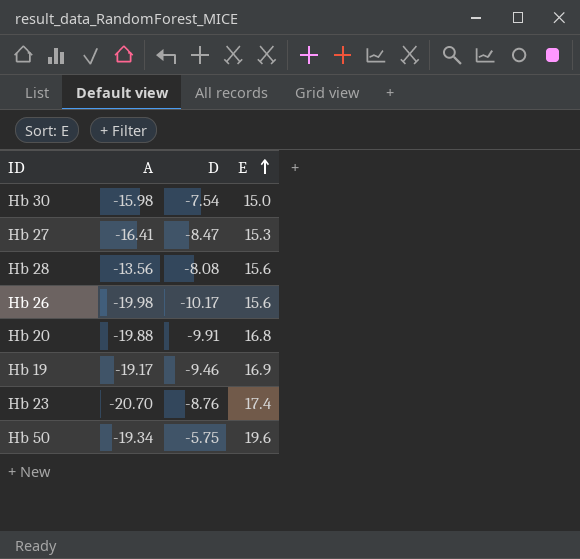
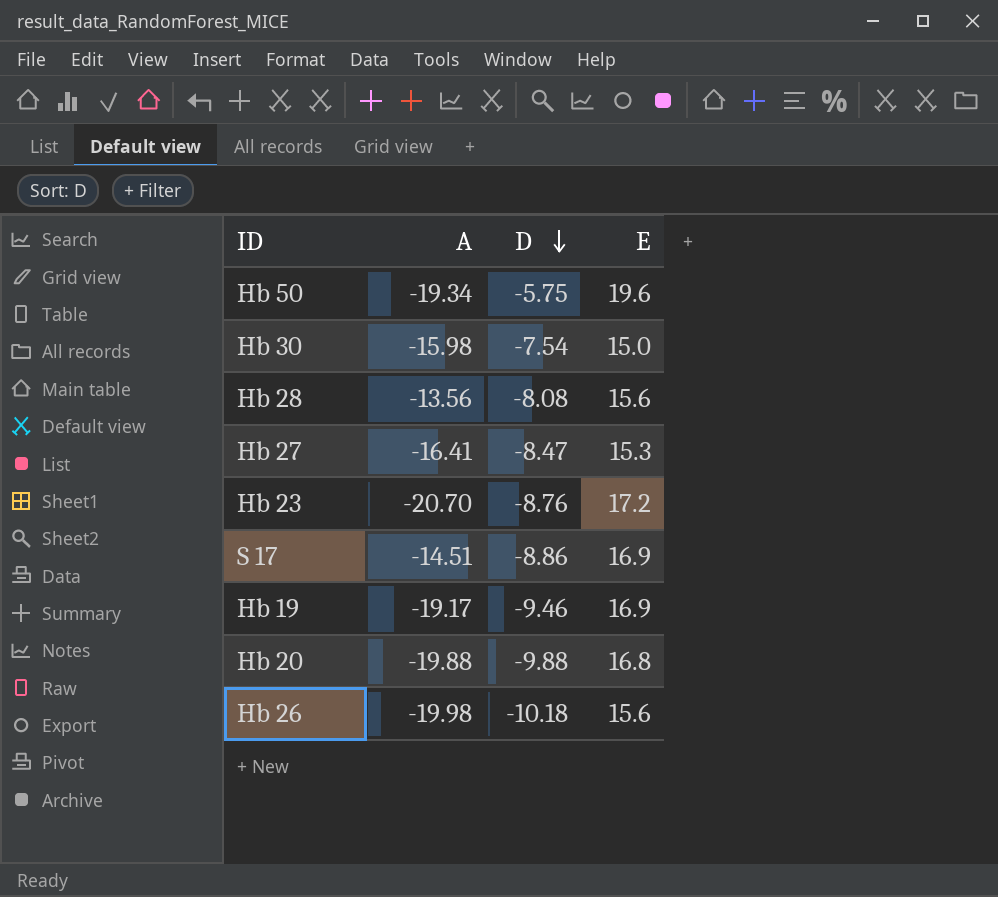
row order: E ascending -> D descending
Hb 23 | E: 17.4 -> 17.2
row S 17: none -> -14.51 | -8.86 | 16.9
Hb 20 | D: -9.91 -> -9.88
Hb 26 | D: -10.17 -> -10.18

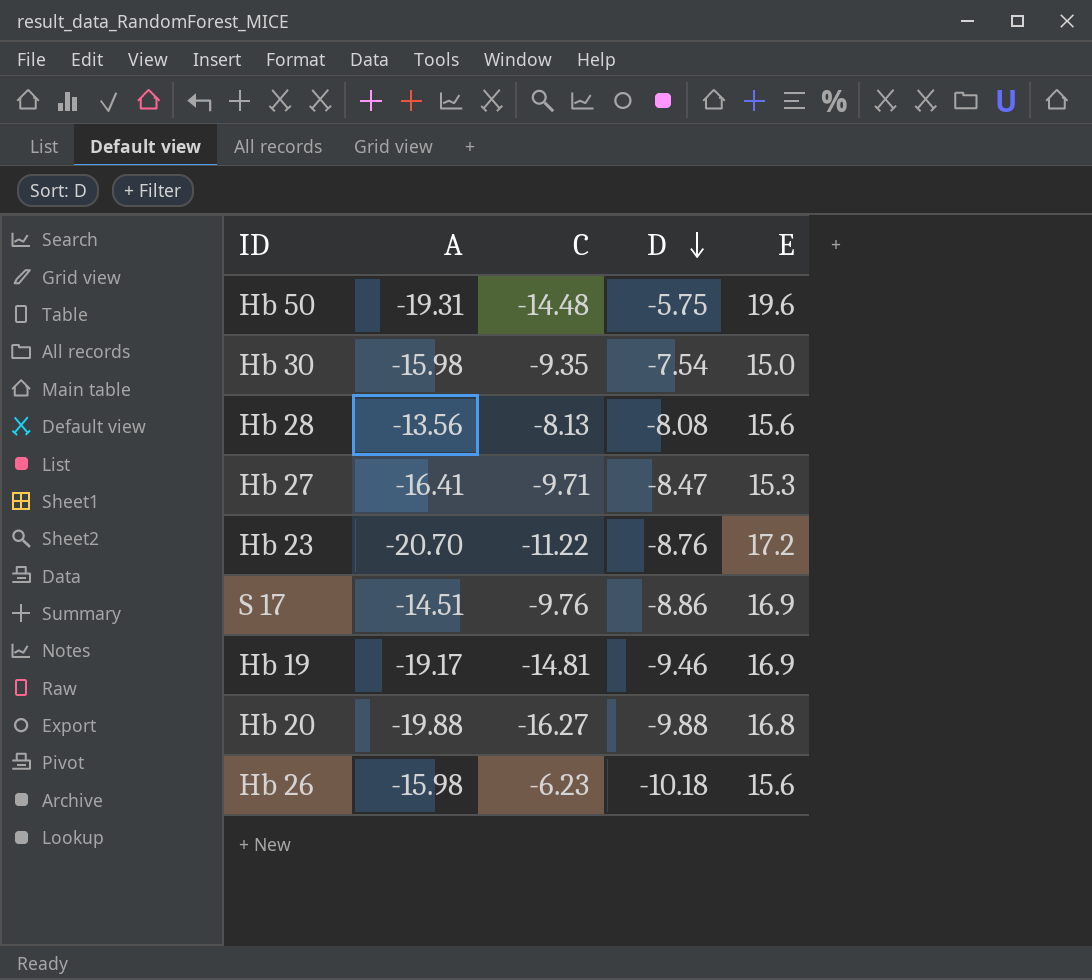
column C | position: none -> 3
Hb 50 | A: -19.34 -> -19.31
Hb 26 | A: -19.98 -> -15.98

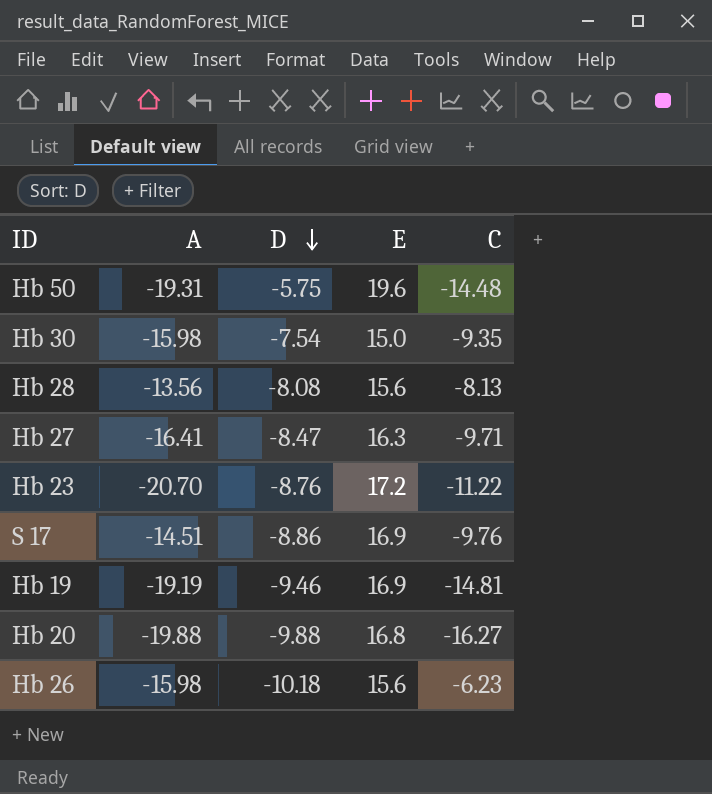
column C | position: 3 -> 5
Hb 27 | E: 15.3 -> 16.3
Hb 19 | A: -19.17 -> -19.19

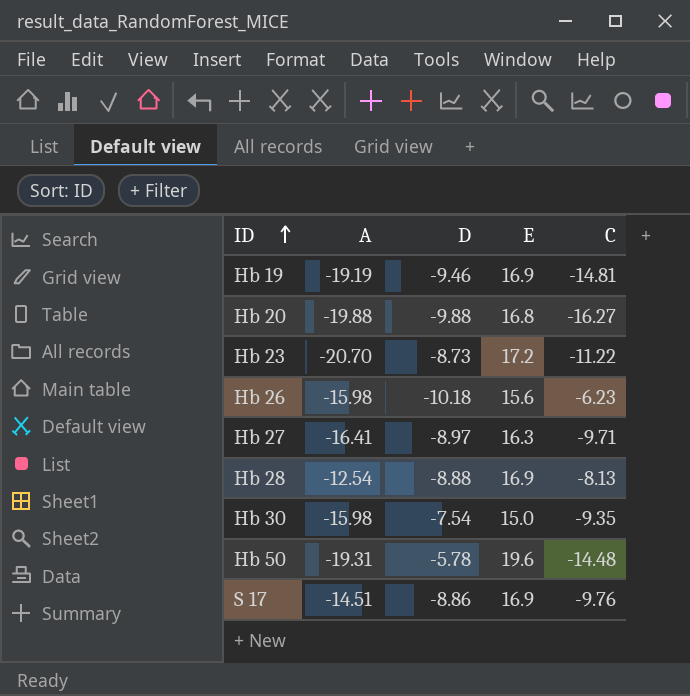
row order: D descending -> ID ascending
Hb 23 | D: -8.76 -> -8.73
Hb 27 | D: -8.47 -> -8.97
Hb 28 | A: -13.56 -> -12.54
Hb 28 | D: -8.08 -> -8.88
Hb 28 | E: 15.6 -> 16.9
Hb 50 | D: -5.75 -> -5.78

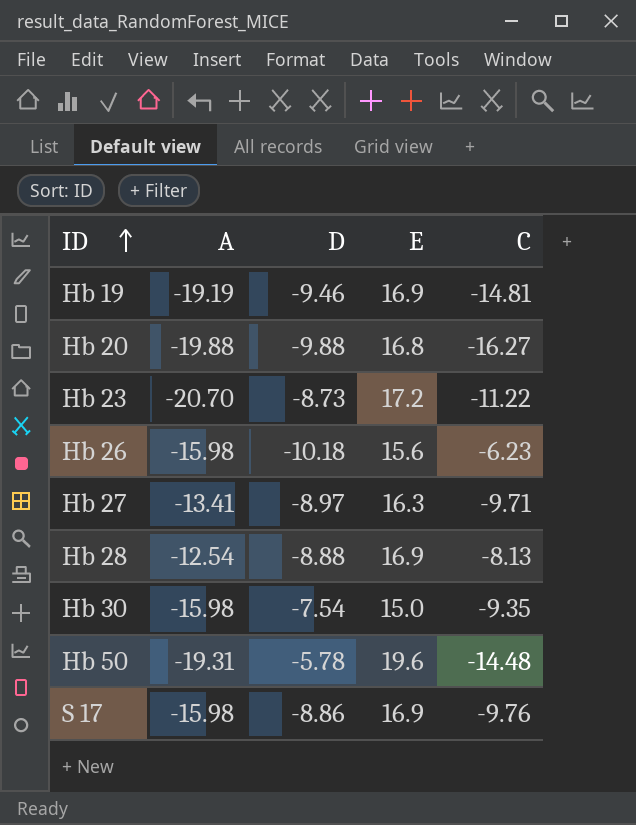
Hb 27 | A: -16.41 -> -13.41
S 17 | A: -14.51 -> -15.98

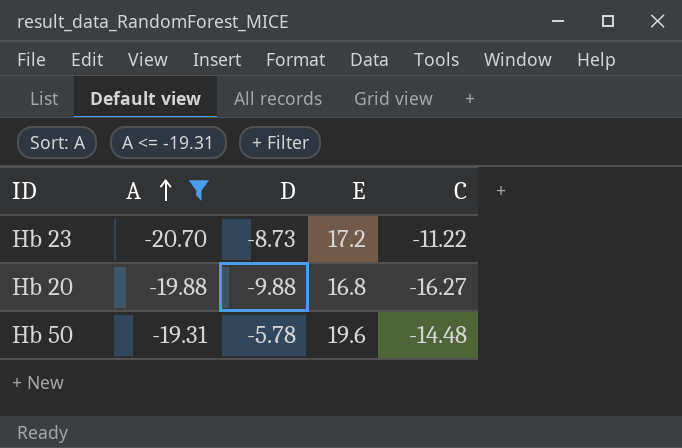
filter: none -> A <= -19.31
row order: ID ascending -> A ascending

